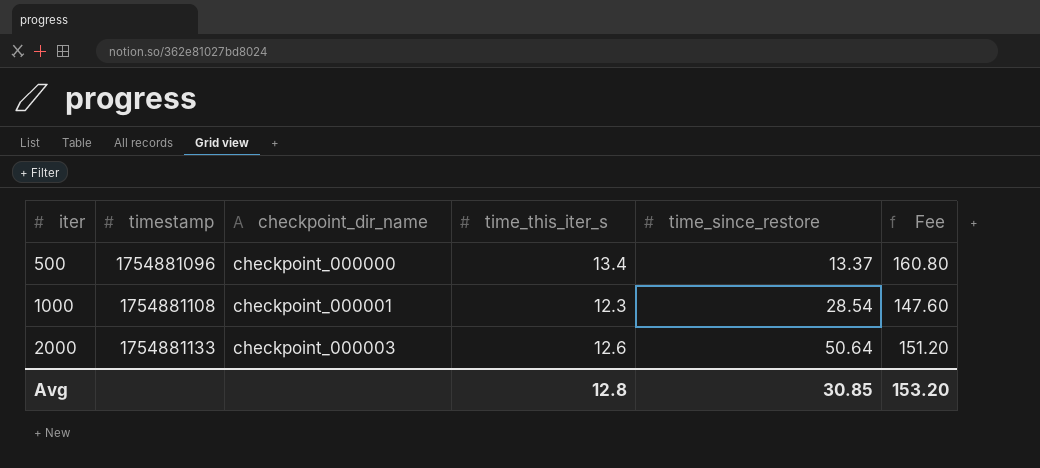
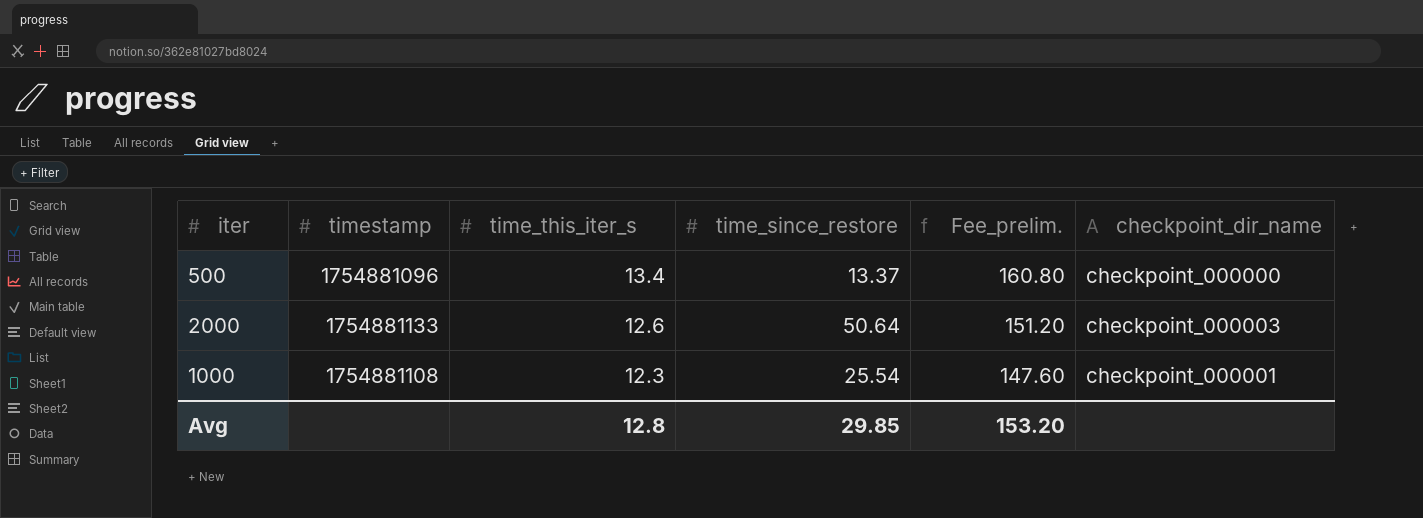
row order: iter ascending -> time_this_iter_s descending
column name: Fee -> Fee_prelim.
column checkpoint_dir_name | position: 3 -> 6
1000 | time_since_restore: 28.54 -> 25.54
Avg | time_since_restore: 30.85 -> 29.85

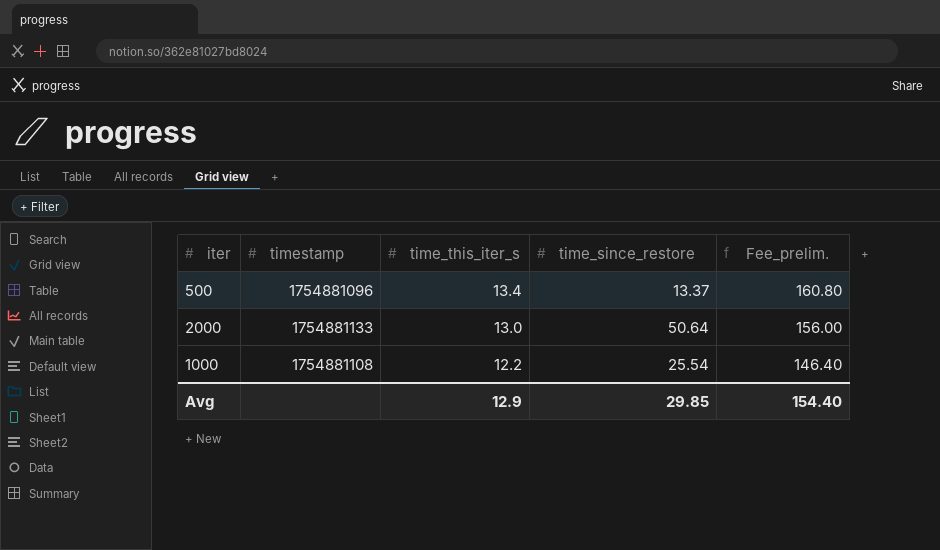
column checkpoint_dir_name | position: 6 -> none
2000 | time_this_iter_s: 12.6 -> 13.0
2000 | Fee_prelim.: 151.20 -> 156.00
1000 | time_this_iter_s: 12.3 -> 12.2
1000 | Fee_prelim.: 147.60 -> 146.40
Avg | time_this_iter_s: 12.8 -> 12.9
Avg | Fee_prelim.: 153.20 -> 154.40

